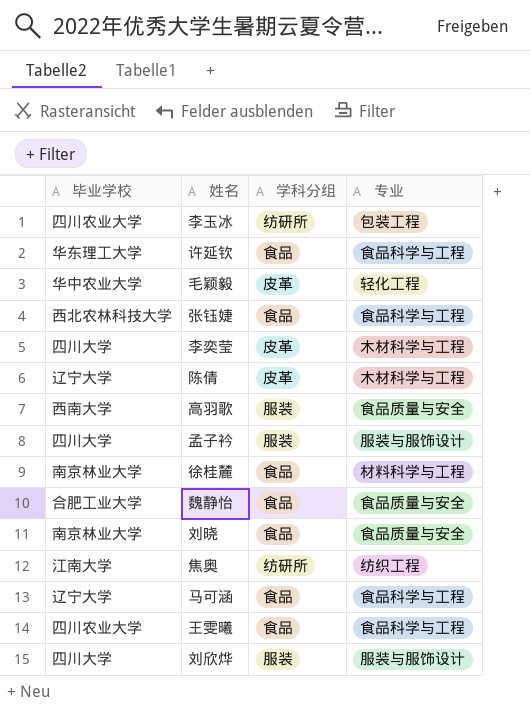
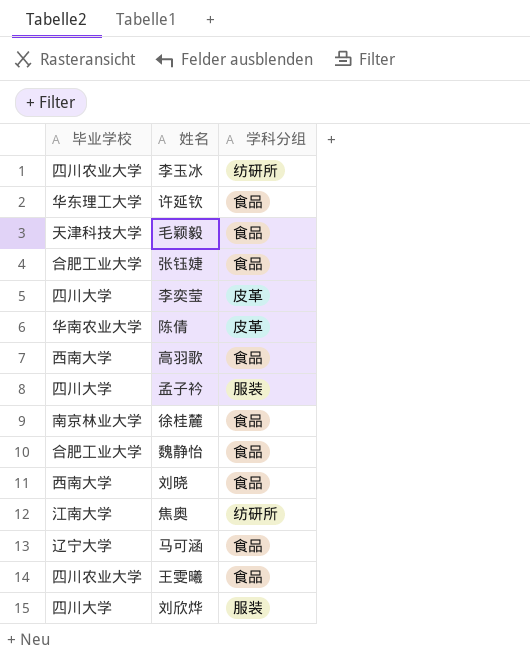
column 专业 | position: 4 -> none
毛颖毅 | 毕业学校: 华中农业大学 -> 天津科技大学
毛颖毅 | 学科分组: 皮革 -> 食品
张钰婕 | 毕业学校: 西北农林科技大学 -> 合肥工业大学
陈倩 | 毕业学校: 辽宁大学 -> 华南农业大学
高羽歌 | 学科分组: 服装 -> 食品
刘晓 | 毕业学校: 南京林业大学 -> 西南大学

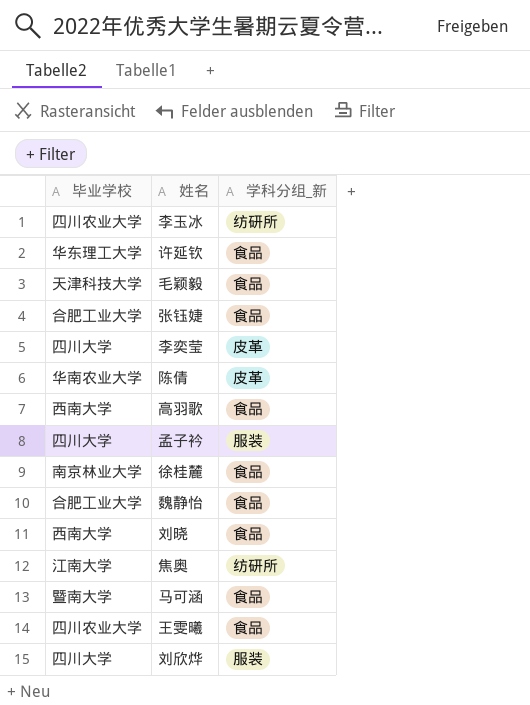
column name: 学科分组 -> 学科分组_新
马可涵 | 毕业学校: 辽宁大学 -> 暨南大学

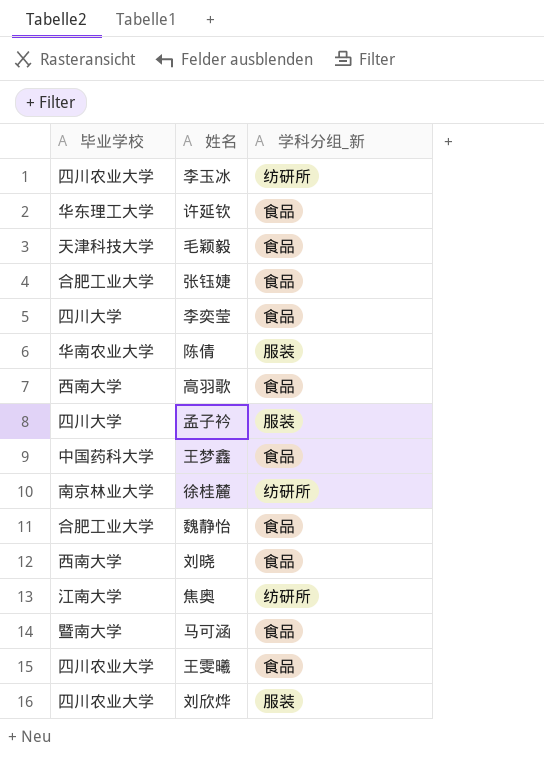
李奕莹 | 学科分组_新: 皮革 -> 食品
陈倩 | 学科分组_新: 皮革 -> 服装
row 王梦鑫: none -> 中国药科大学 | 食品
徐桂麓 | 学科分组_新: 食品 -> 纺研所
刘欣烨 | 毕业学校: 四川大学 -> 四川农业大学

